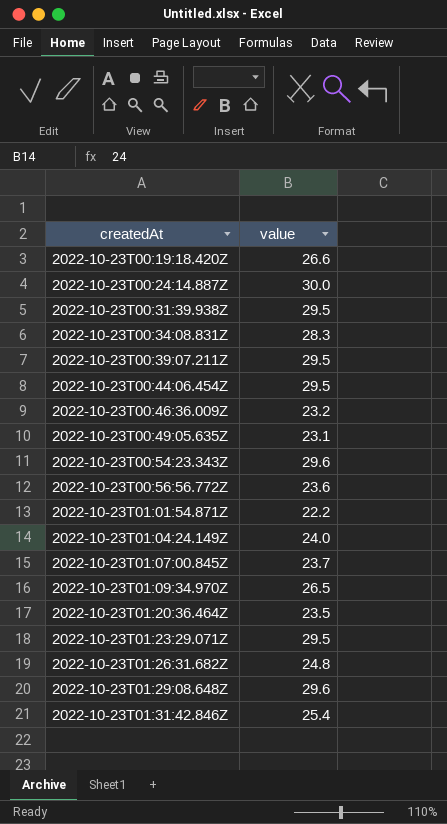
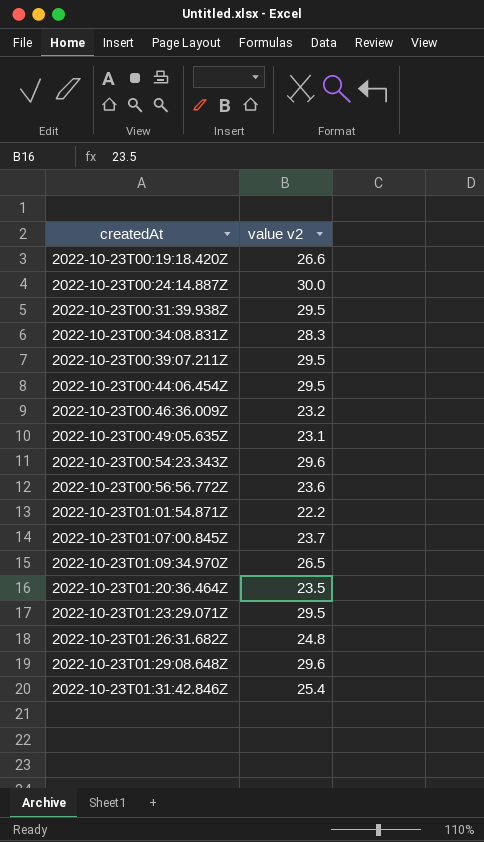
column name: value -> value v2
row 2022-10-23T01:04:24.149Z: 24.0 -> none

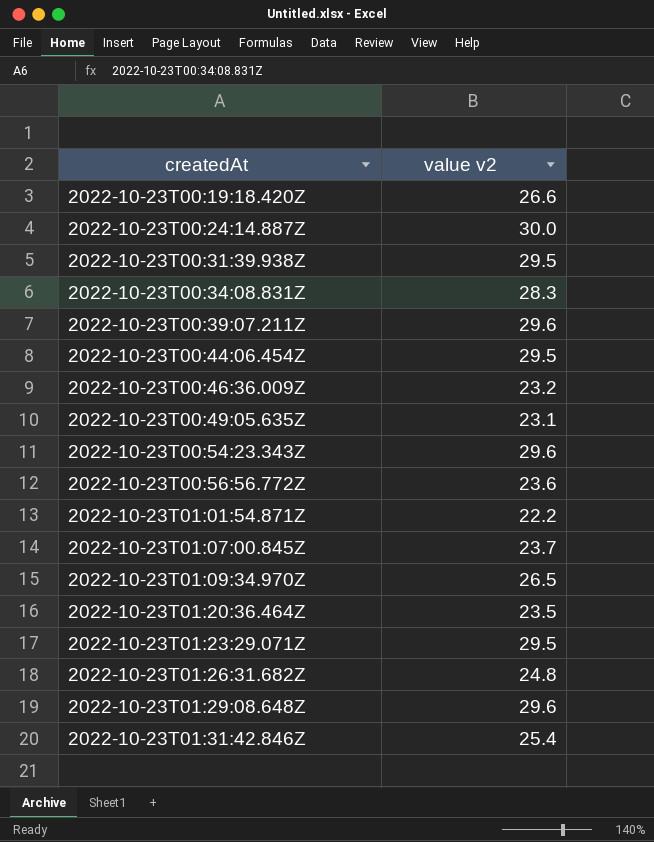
2022-10-23T00:39:07.211Z | value v2: 29.5 -> 29.6

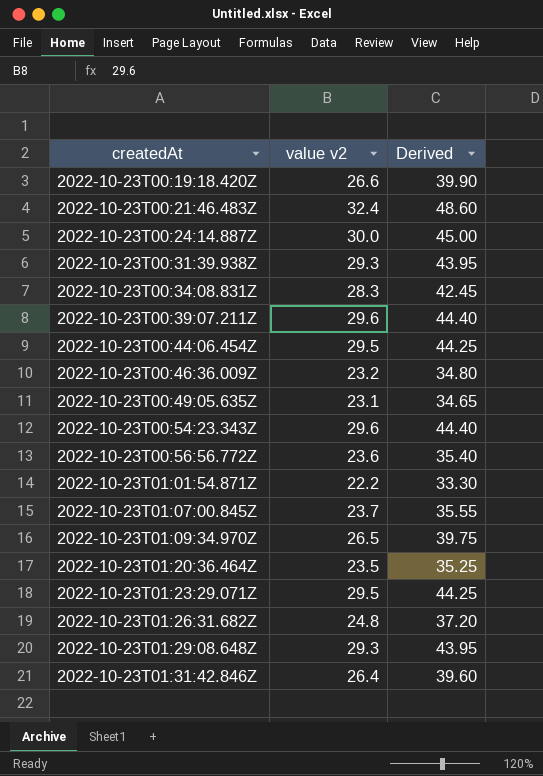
column Derived | formula: none -> [value v2] * 1.5
row 2022-10-23T00:21:46.483Z: none -> 32.4 | 48.60
2022-10-23T00:31:39.938Z | value v2: 29.5 -> 29.3
2022-10-23T01:29:08.648Z | value v2: 29.6 -> 29.3
2022-10-23T01:31:42.846Z | value v2: 25.4 -> 26.4

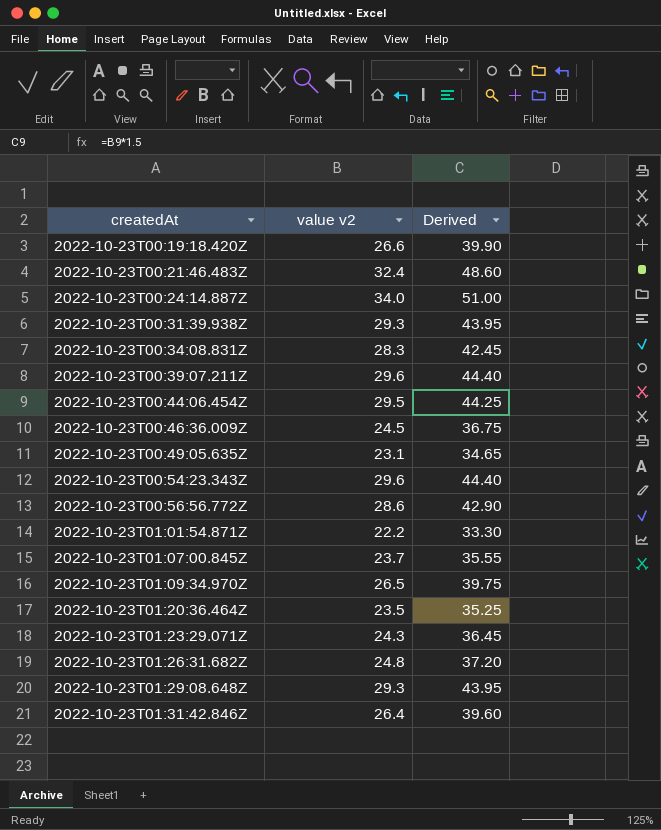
2022-10-23T00:24:14.887Z | value v2: 30.0 -> 34.0
2022-10-23T00:24:14.887Z | Derived: 45.00 -> 51.00
2022-10-23T00:46:36.009Z | value v2: 23.2 -> 24.5
2022-10-23T00:46:36.009Z | Derived: 34.80 -> 36.75
2022-10-23T00:56:56.772Z | value v2: 23.6 -> 28.6
2022-10-23T00:56:56.772Z | Derived: 35.40 -> 42.90
2022-10-23T01:23:29.071Z | value v2: 29.5 -> 24.3
2022-10-23T01:23:29.071Z | Derived: 44.25 -> 36.45

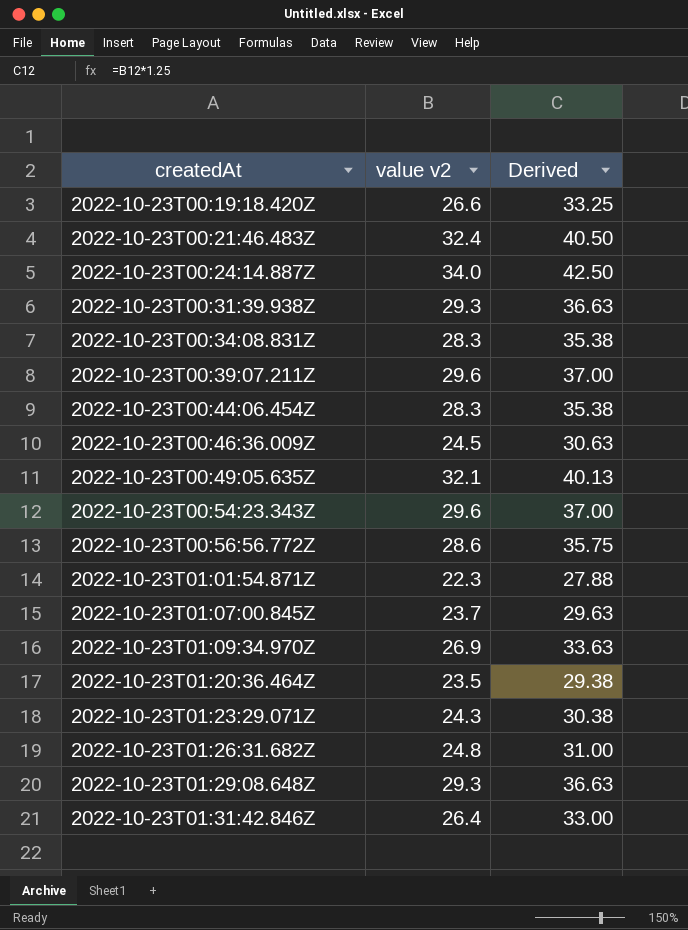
column Derived | formula: [value v2] * 1.5 -> [value v2] * 1.25
2022-10-23T00:44:06.454Z | value v2: 29.5 -> 28.3
2022-10-23T00:49:05.635Z | value v2: 23.1 -> 32.1
2022-10-23T01:01:54.871Z | value v2: 22.2 -> 22.3
2022-10-23T01:09:34.970Z | value v2: 26.5 -> 26.9

